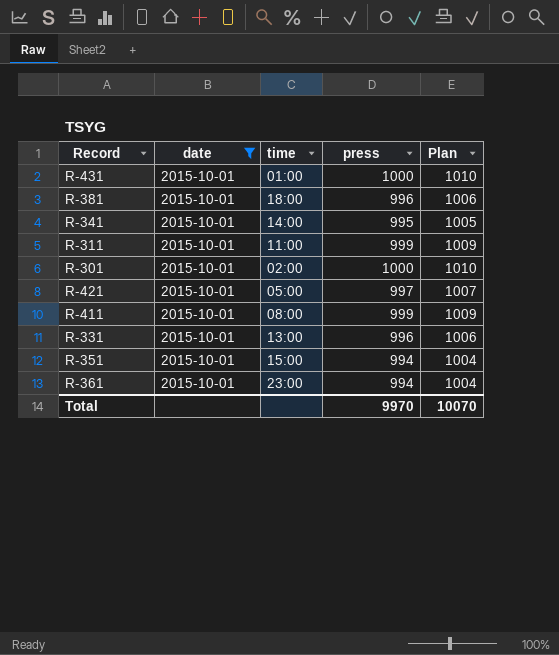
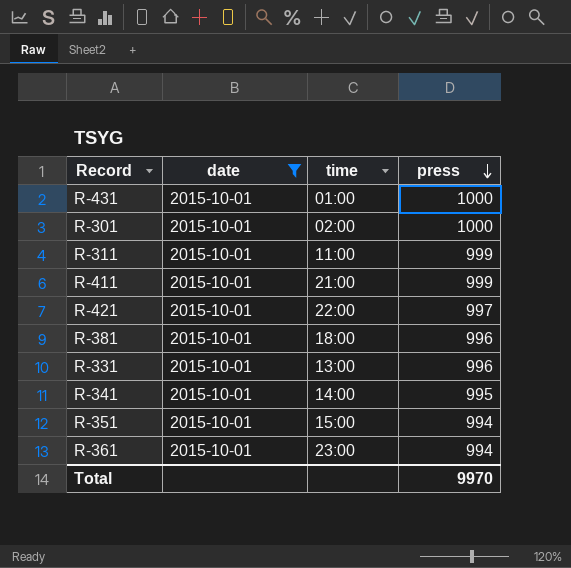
row order: none -> press descending
column Plan | formula: [press] + 10 -> none
R-411 | time: 08:00 -> 21:00
R-421 | time: 05:00 -> 22:00

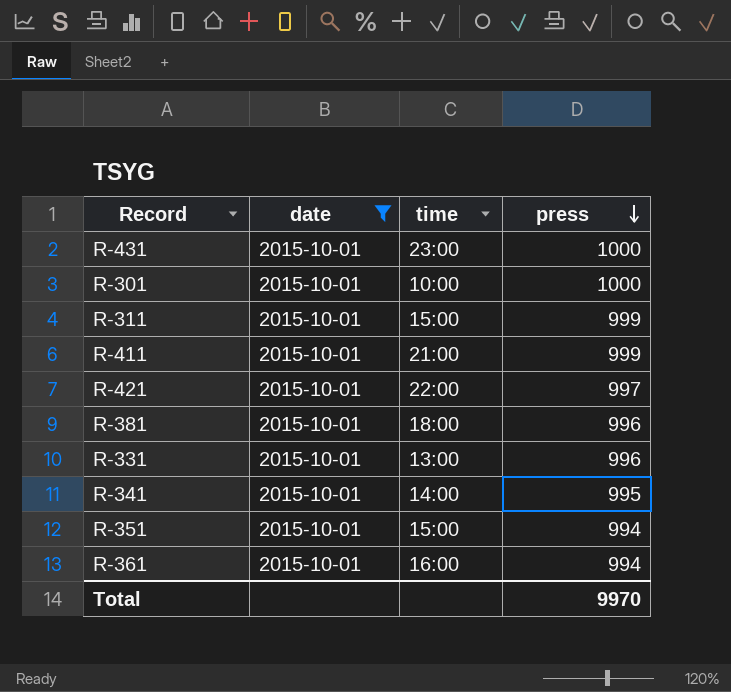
R-431 | time: 01:00 -> 23:00
R-301 | time: 02:00 -> 10:00
R-311 | time: 11:00 -> 15:00
R-361 | time: 23:00 -> 16:00

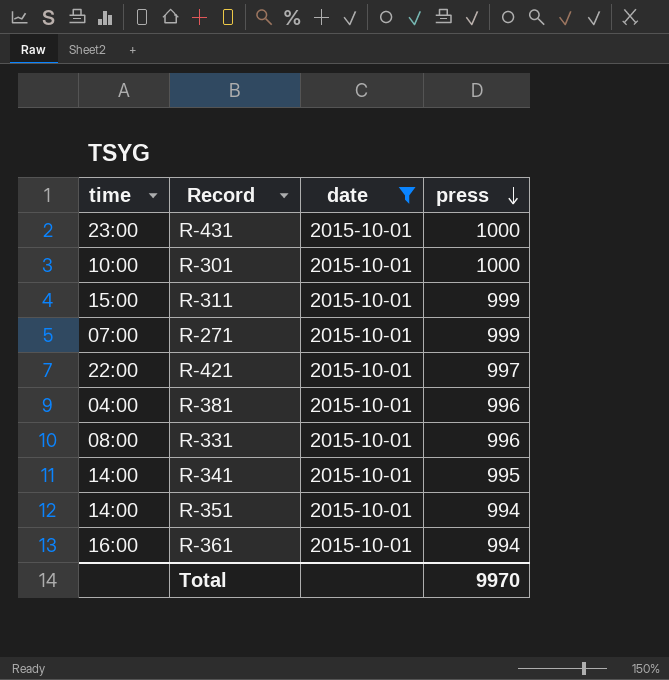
column time | position: 3 -> 1
row R-411: 2015-10-01 | 21:00 | 999 -> none
row R-271: none -> 07:00 | 2015-10-01 | 999
R-381 | time: 18:00 -> 04:00
R-331 | time: 13:00 -> 08:00
R-351 | time: 15:00 -> 14:00

